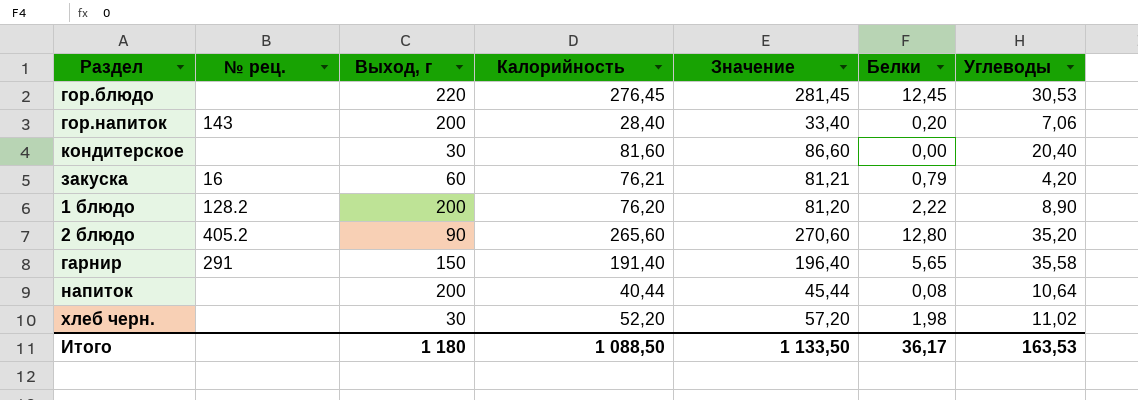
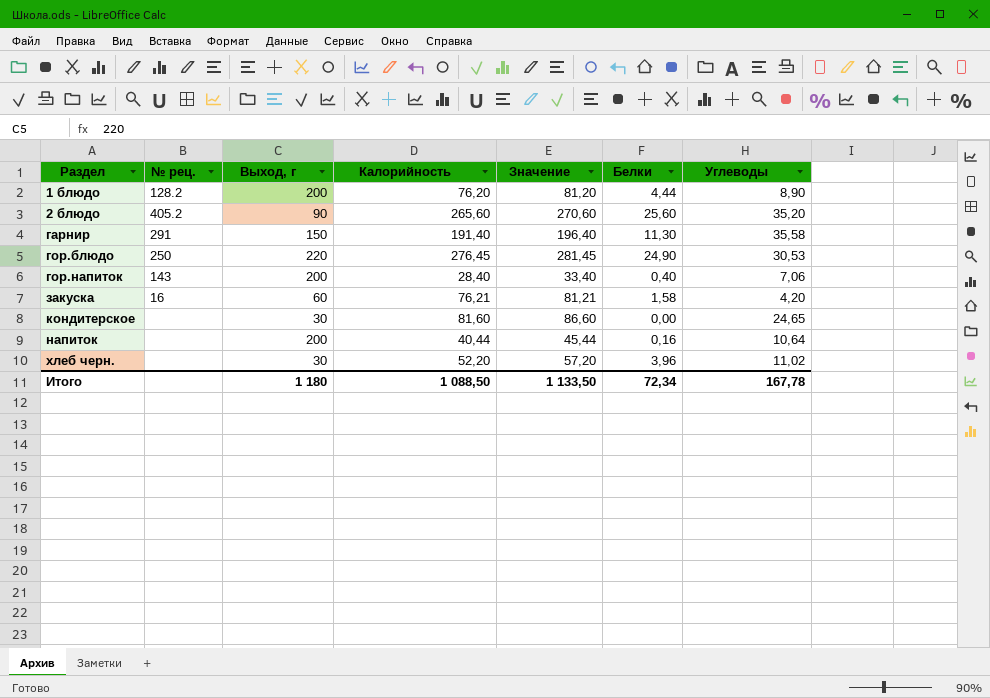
row order: none -> Раздел ascending
1 блюдо | Белки: 2,22 -> 4,44
2 блюдо | Белки: 12,80 -> 25,60
гарнир | Белки: 5,65 -> 11,30
гор.блюдо | № рец.: none -> 250
гор.блюдо | Белки: 12,45 -> 24,90
гор.напиток | Белки: 0,20 -> 0,40
закуска | Белки: 0,79 -> 1,58
кондитерское | Углеводы: 20,40 -> 24,65
напиток | Белки: 0,08 -> 0,16
хлеб черн. | Белки: 1,98 -> 3,96
Итого | Белки: 36,17 -> 72,34
Итого | Углеводы: 163,53 -> 167,78

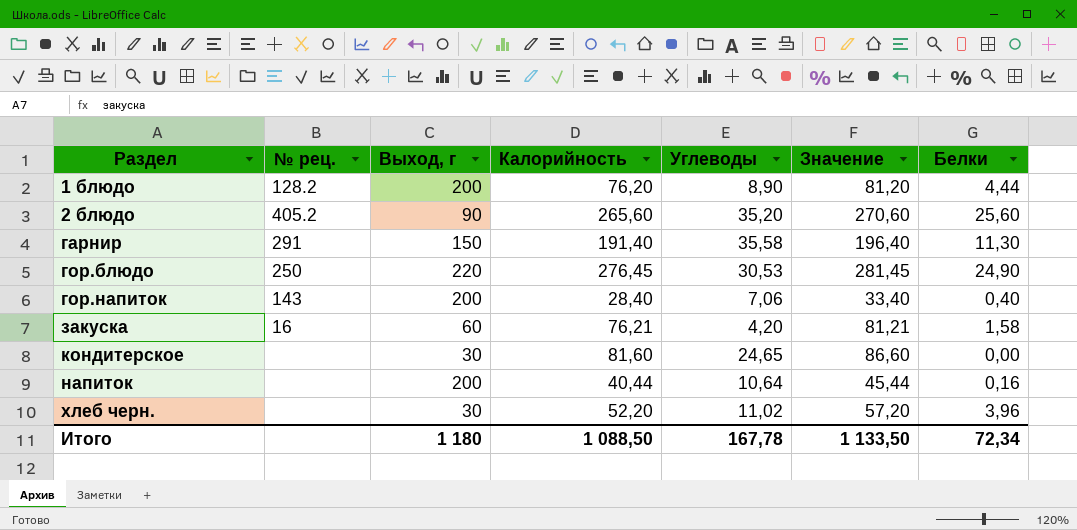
column Углеводы | position: 7 -> 5

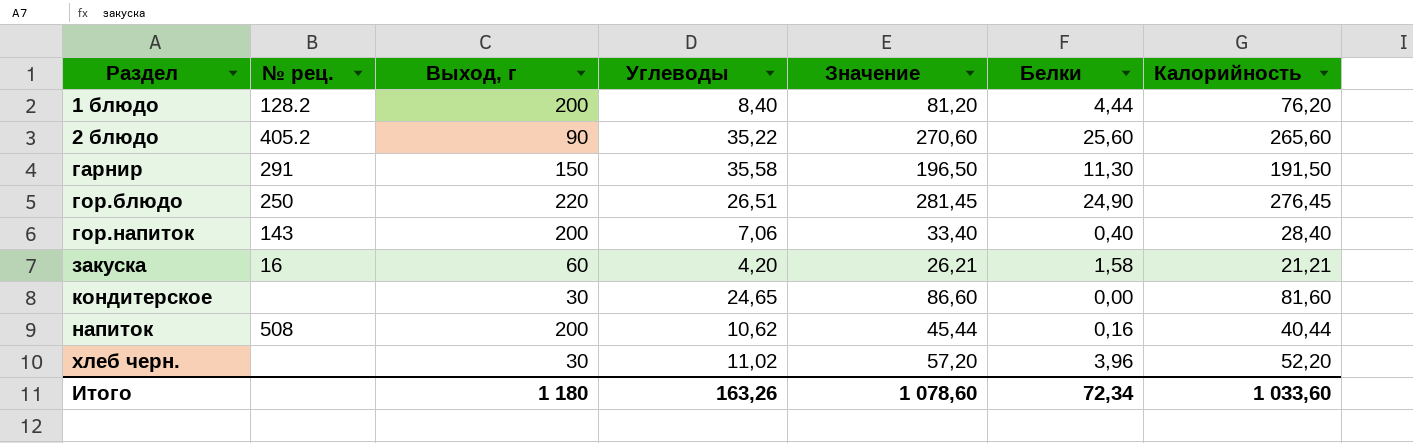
column Калорийность | position: 4 -> 7
1 блюдо | Углеводы: 8,90 -> 8,40
2 блюдо | Углеводы: 35,20 -> 35,22
гарнир | Значение: 196,40 -> 196,50
гарнир | Калорийность: 191,40 -> 191,50
гор.блюдо | Углеводы: 30,53 -> 26,51
закуска | Значение: 81,21 -> 26,21
закуска | Калорийность: 76,21 -> 21,21
напиток | № рец.: none -> 508
напиток | Углеводы: 10,64 -> 10,62
Итого | Углеводы: 167,78 -> 163,26
Итого | Значение: 1 133,50 -> 1 078,60
Итого | Калорийность: 1 088,50 -> 1 033,60

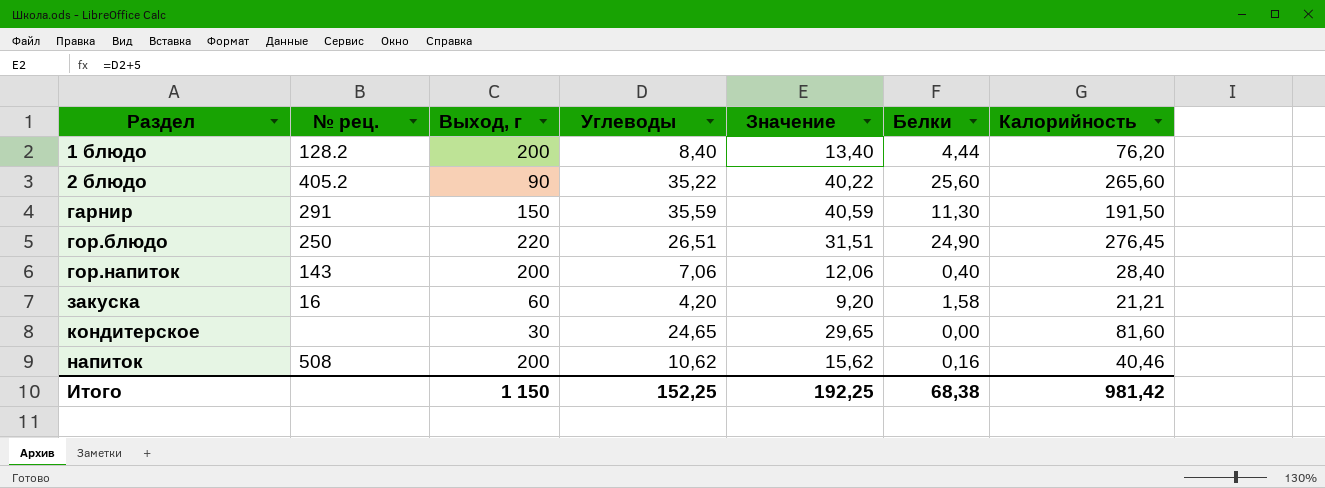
column Значение | formula: [Калорийность] + 5 -> [Углеводы] + 5
row хлеб черн.: none | 30 | 11,02 | 57,20 | 3,96 | 52,20 -> none
гарнир | Углеводы: 35,58 -> 35,59
напиток | Калорийность: 40,44 -> 40,46
Итого | Выход, г: 1 180 -> 1 150
Итого | Углеводы: 163,26 -> 152,25
Итого | Значение: 1 078,60 -> 192,25
Итого | Белки: 72,34 -> 68,38
Итого | Калорийность: 1 033,60 -> 981,42

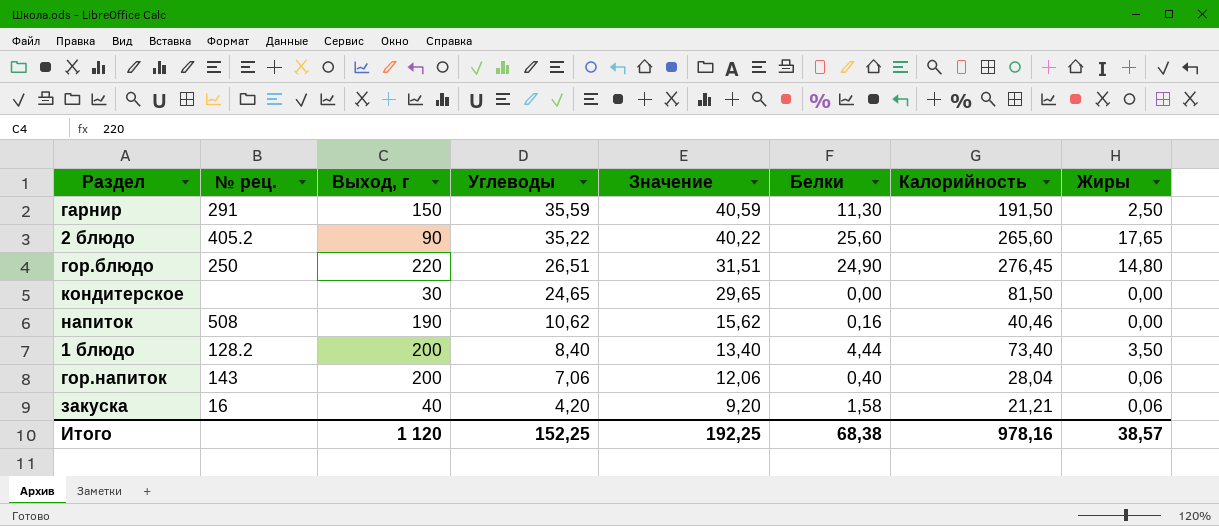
row order: Раздел ascending -> Углеводы descending
column Жиры | position: none -> 8
кондитерское | Калорийность: 81,60 -> 81,50
напиток | Выход, г: 200 -> 190
1 блюдо | Калорийность: 76,20 -> 73,40
гор.напиток | Калорийность: 28,40 -> 28,04
закуска | Выход, г: 60 -> 40
Итого | Выход, г: 1 150 -> 1 120
Итого | Калорийность: 981,42 -> 978,16

